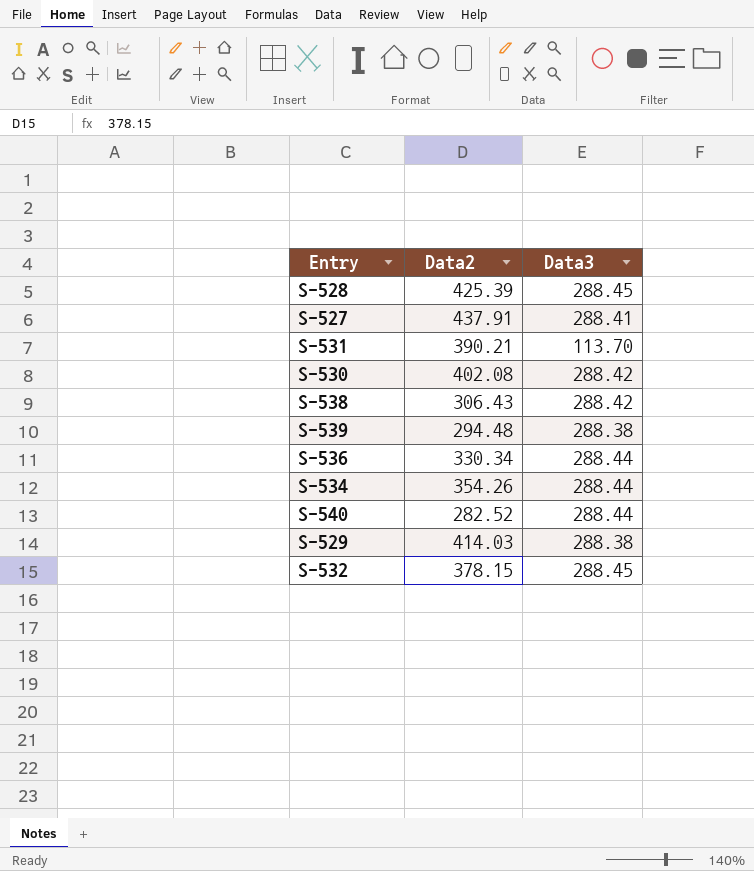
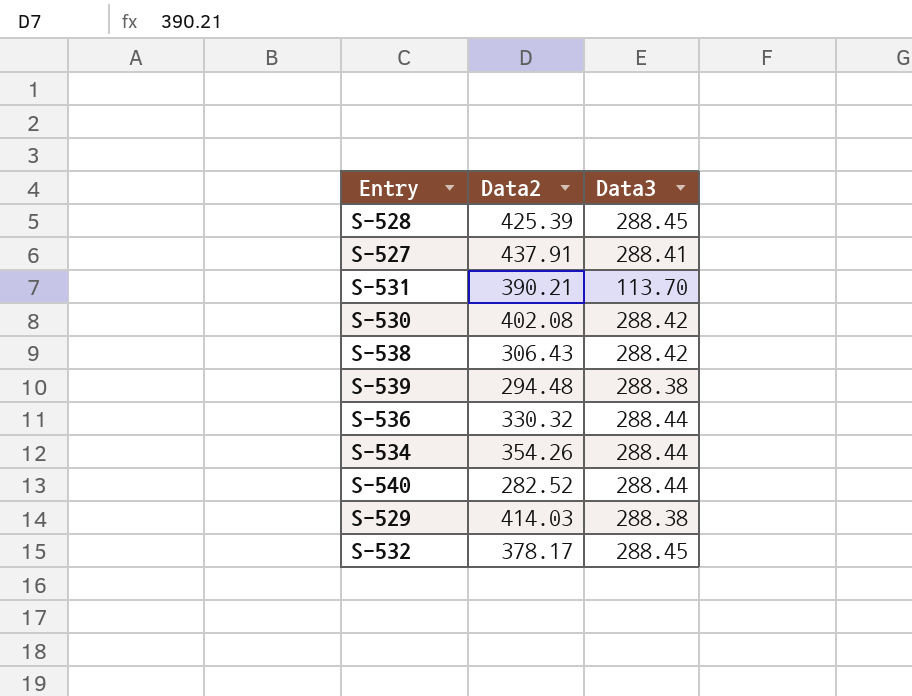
S-536 | Data2: 330.34 -> 330.32
S-532 | Data2: 378.15 -> 378.17

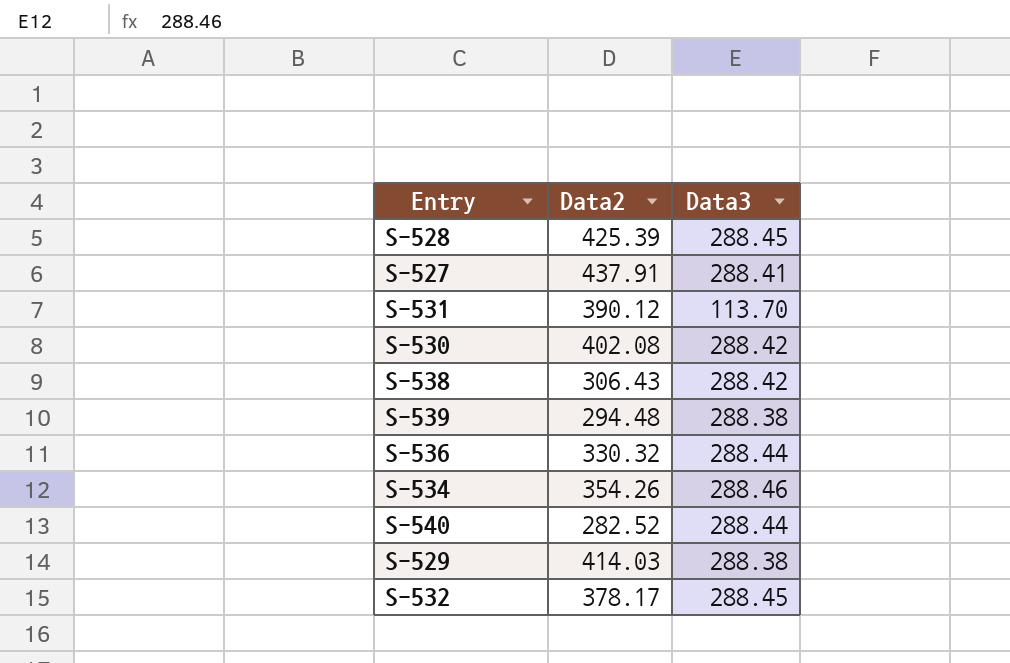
S-531 | Data2: 390.21 -> 390.12
S-534 | Data3: 288.44 -> 288.46

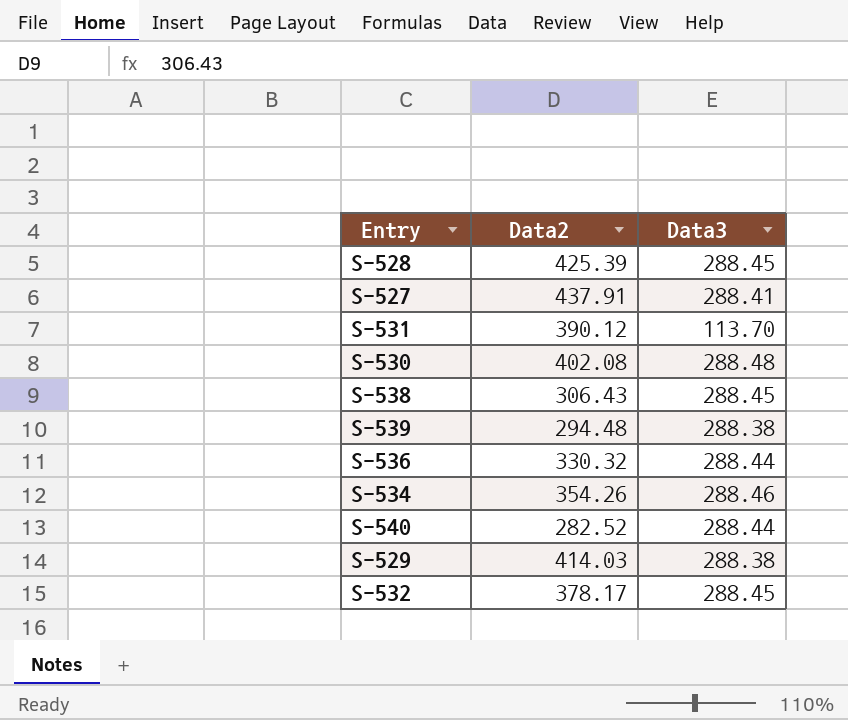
S-530 | Data3: 288.42 -> 288.48
S-538 | Data3: 288.42 -> 288.45

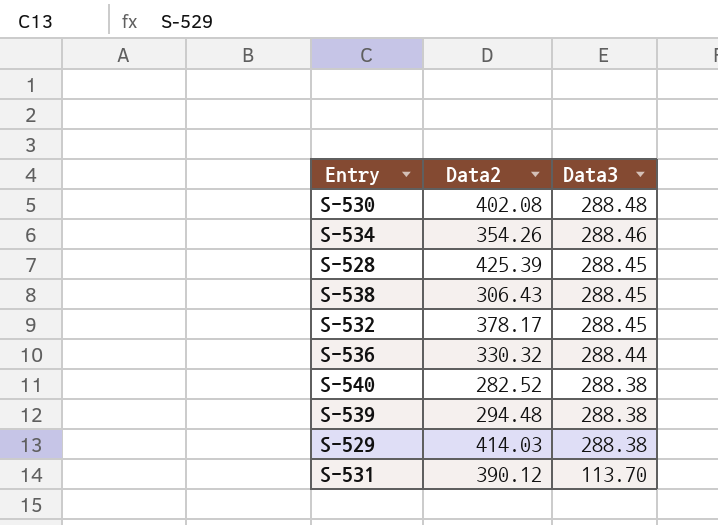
row order: none -> Data3 descending
row S-527: 437.91 | 288.41 -> none
S-540 | Data3: 288.44 -> 288.38

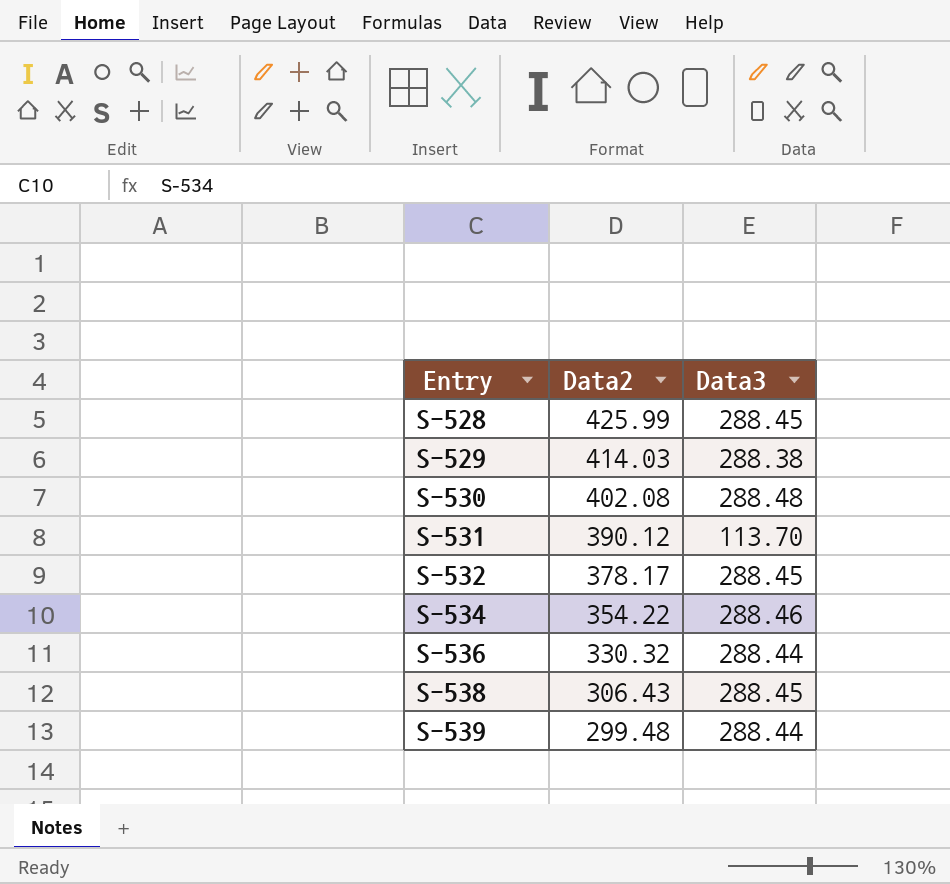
row order: Data3 descending -> Entry ascending
row S-540: 282.52 | 288.38 -> none
S-528 | Data2: 425.39 -> 425.99
S-534 | Data2: 354.26 -> 354.22
S-539 | Data2: 294.48 -> 299.48
S-539 | Data3: 288.38 -> 288.44

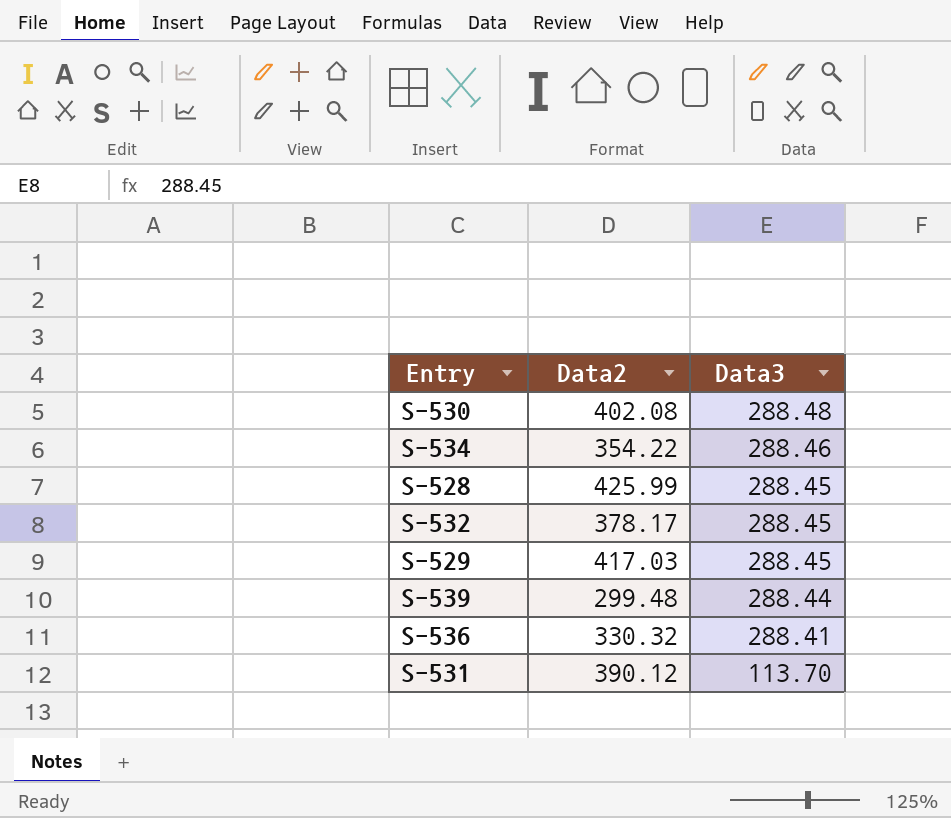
row order: Entry ascending -> Data3 descending
row S-538: 306.43 | 288.45 -> none
S-529 | Data2: 414.03 -> 417.03
S-529 | Data3: 288.38 -> 288.45
S-536 | Data3: 288.44 -> 288.41

